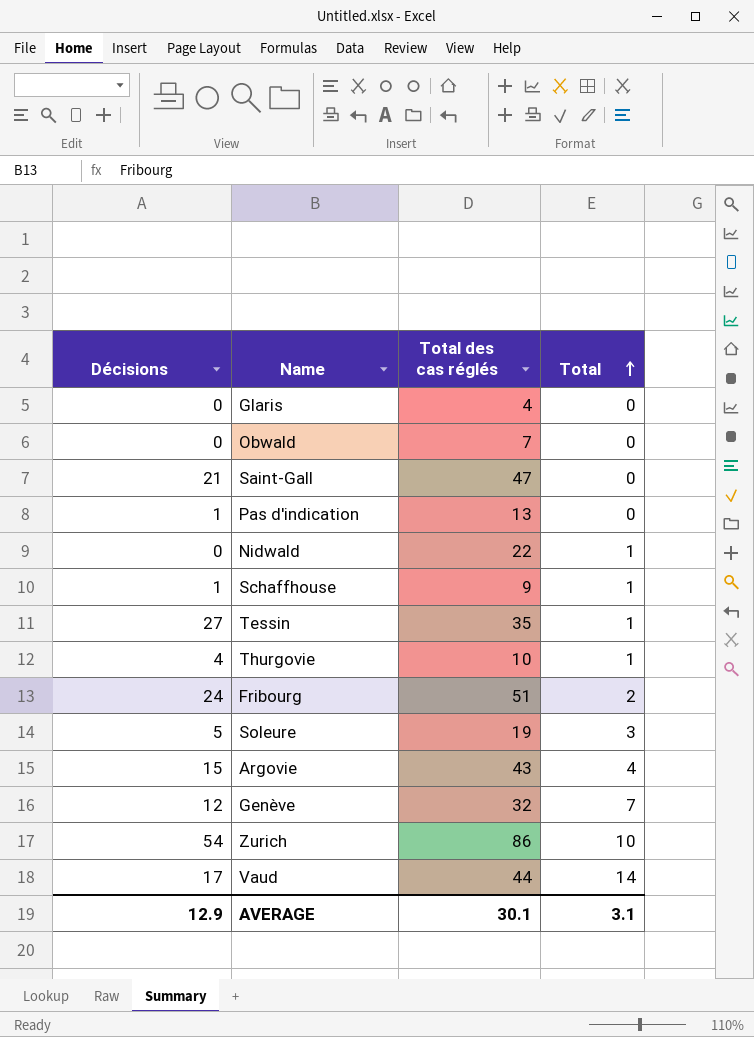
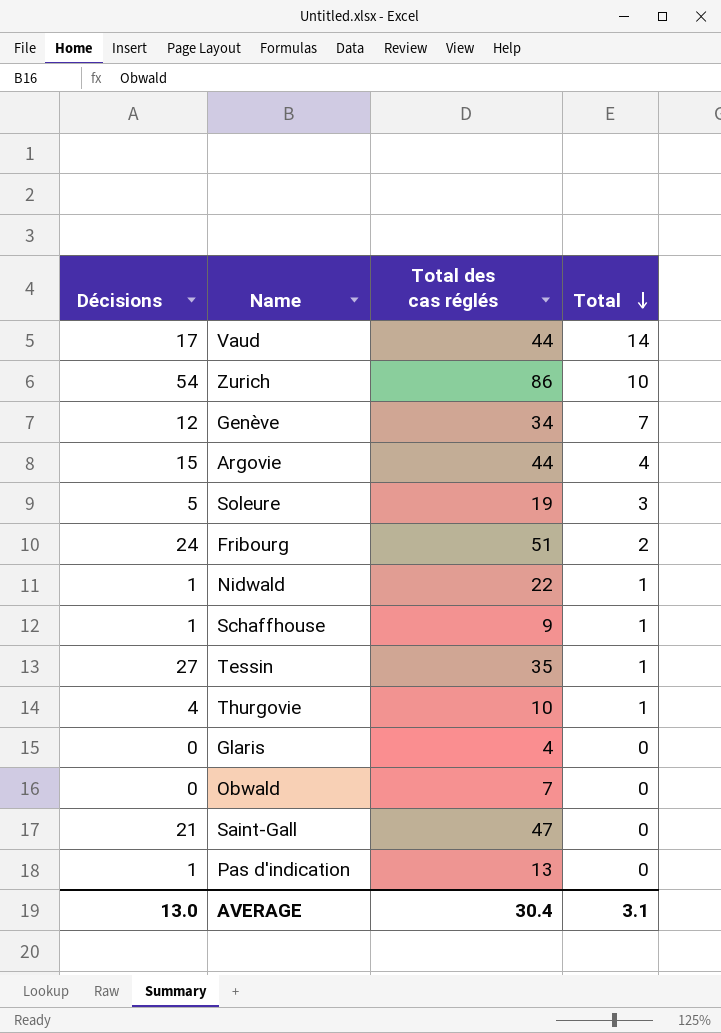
row order: Total ascending -> Total descending
Genève | Total des cas réglés: 32 -> 34
Argovie | Total des cas réglés: 43 -> 44
Nidwald | Décisions: 0 -> 1
AVERAGE | Décisions: 12.9 -> 13.0
AVERAGE | Total des cas réglés: 30.1 -> 30.4

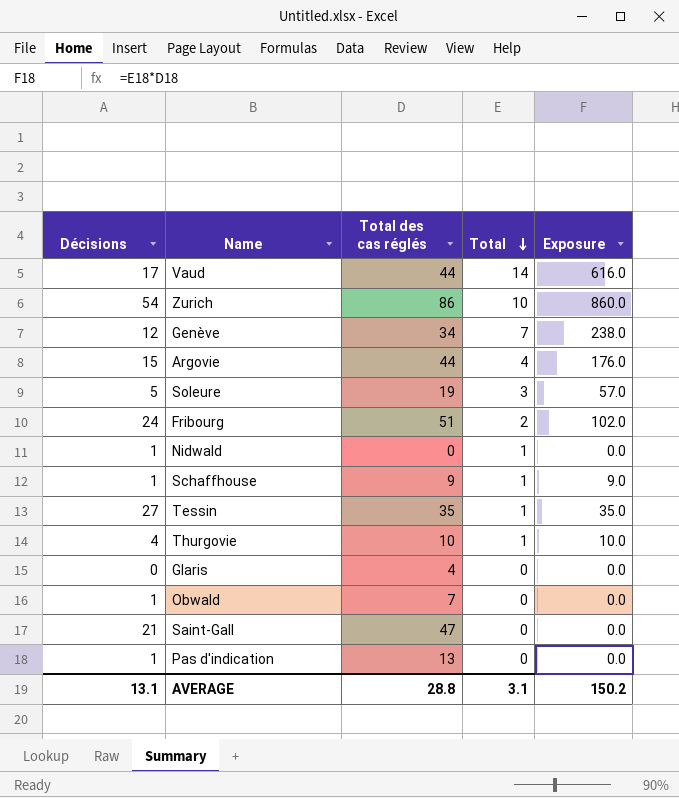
column Exposure | formula: none -> [Total des cas réglés] * [Total]
Nidwald | Total des cas réglés: 22 -> 0
Obwald | Décisions: 0 -> 1
AVERAGE | Décisions: 13.0 -> 13.1
AVERAGE | Total des cas réglés: 30.4 -> 28.8

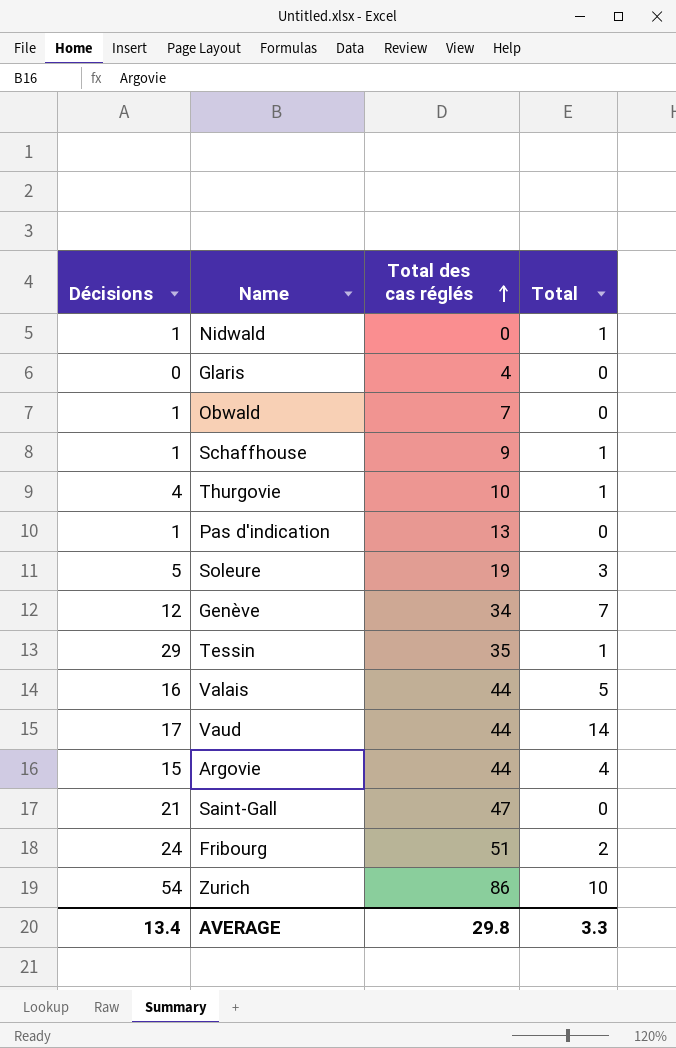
row order: Total descending -> Total des cas réglés ascending
column Exposure | formula: [Total des cas réglés] * [Total] -> none
Tessin | Décisions: 27 -> 29
row Valais: none -> 16 | 44 | 5
AVERAGE | Décisions: 13.1 -> 13.4
AVERAGE | Total des cas réglés: 28.8 -> 29.8
AVERAGE | Total: 3.1 -> 3.3

